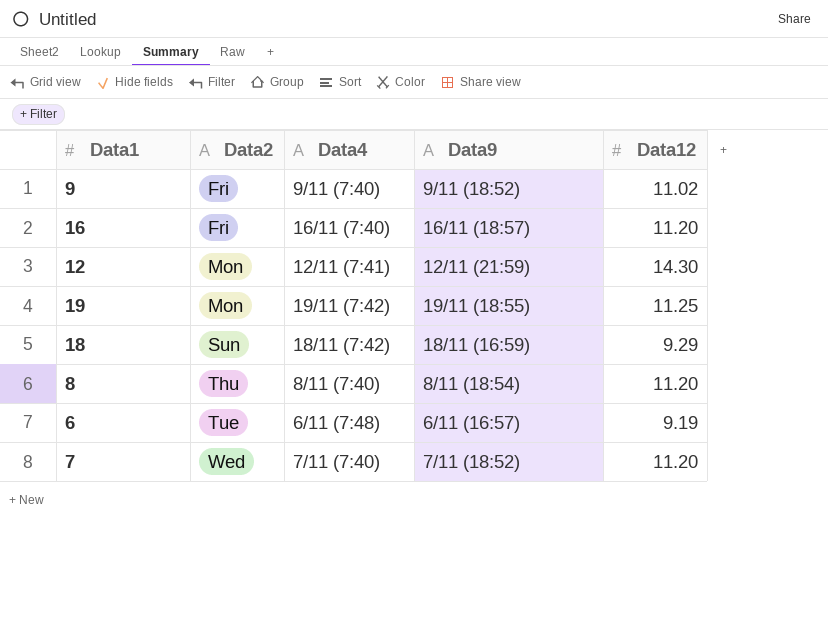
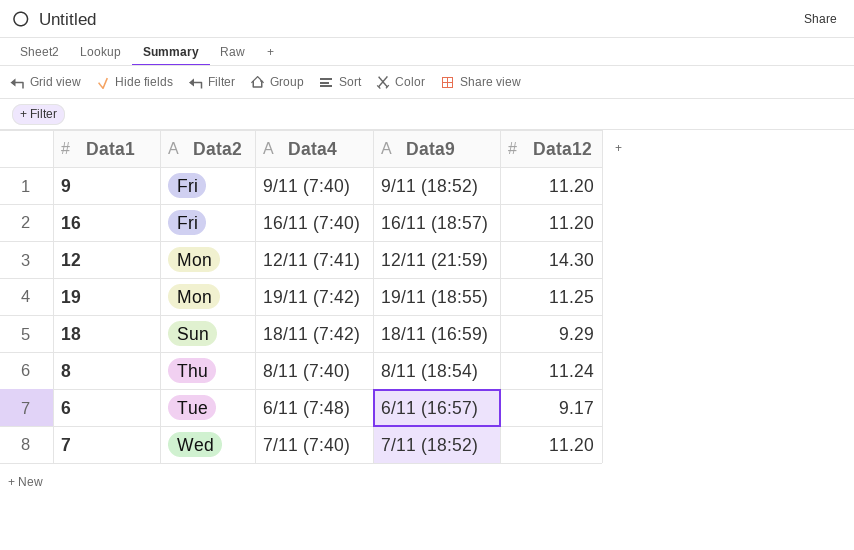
9 | Data12: 11.02 -> 11.20
8 | Data12: 11.20 -> 11.24
6 | Data12: 9.19 -> 9.17

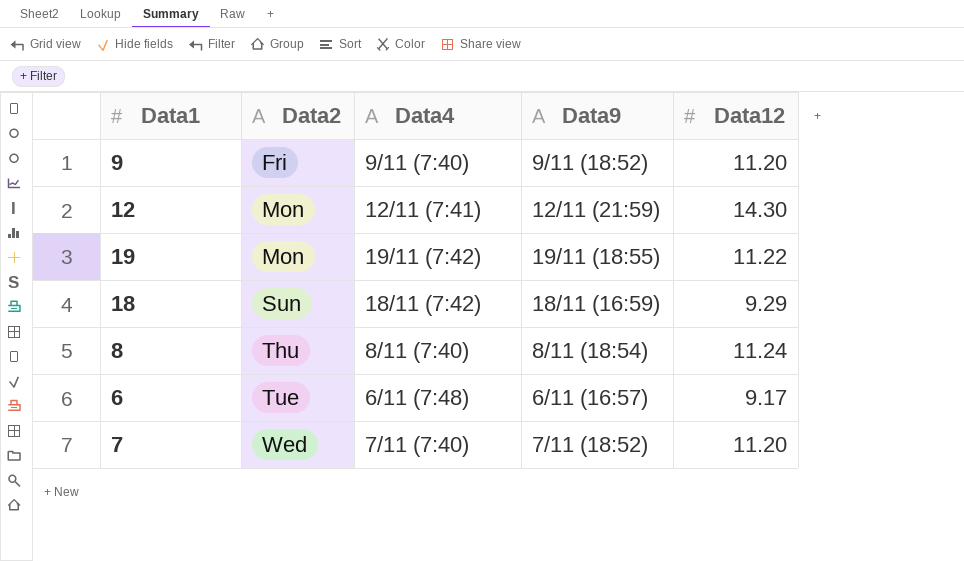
row 16: Fri | 16/11 (7:40) | 16/11 (18:57) | 11.20 -> none
19 | Data12: 11.25 -> 11.22

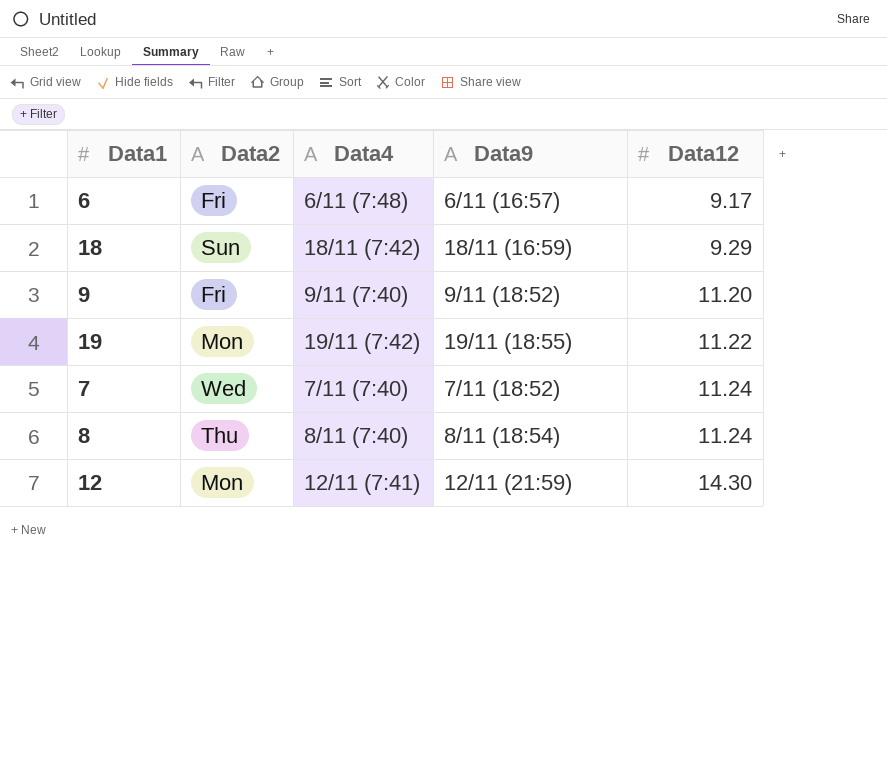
row order: Data2 ascending -> Data12 ascending
6 | Data2: Tue -> Fri
7 | Data12: 11.20 -> 11.24

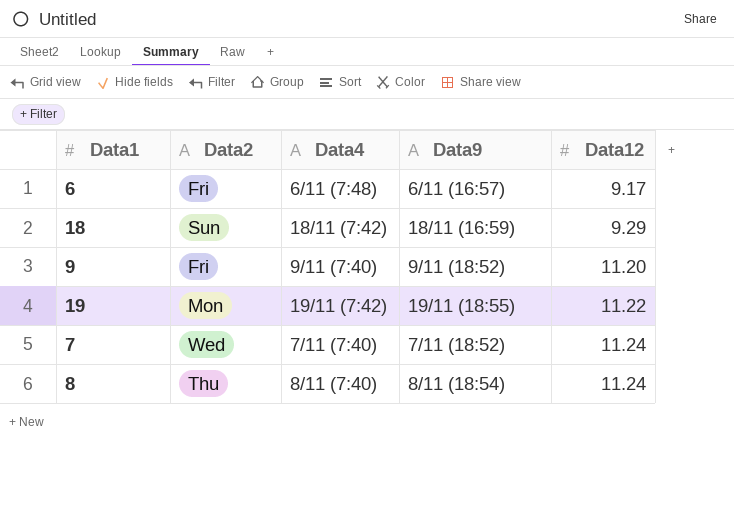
row 12: Mon | 12/11 (7:41) | 12/11 (21:59) | 14.30 -> none

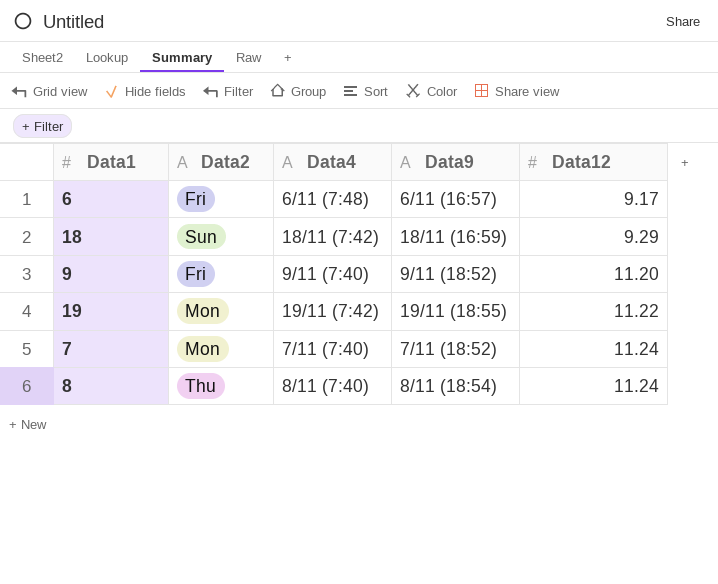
7 | Data2: Wed -> Mon

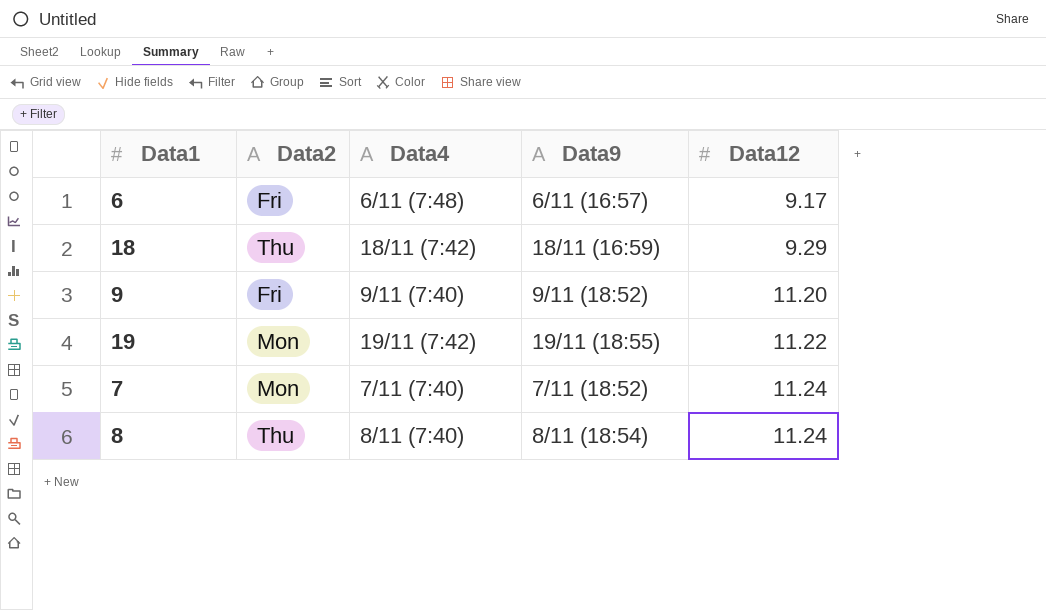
18 | Data2: Sun -> Thu

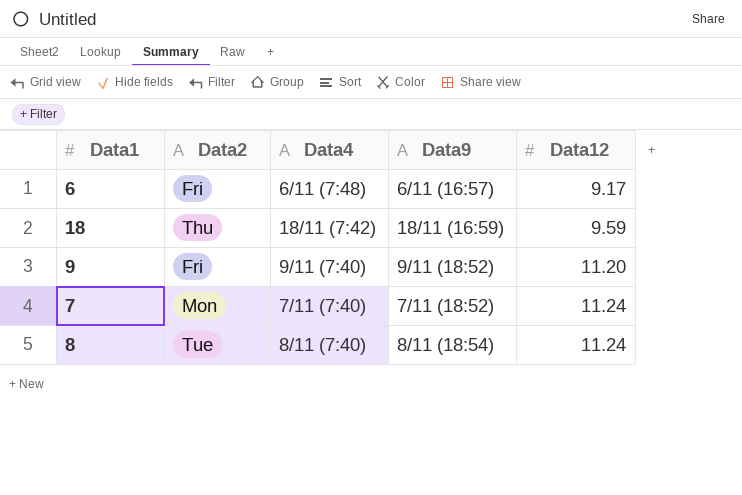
row 19: Mon | 19/11 (7:42) | 19/11 (18:55) | 11.22 -> none
18 | Data12: 9.29 -> 9.59
8 | Data2: Thu -> Tue

